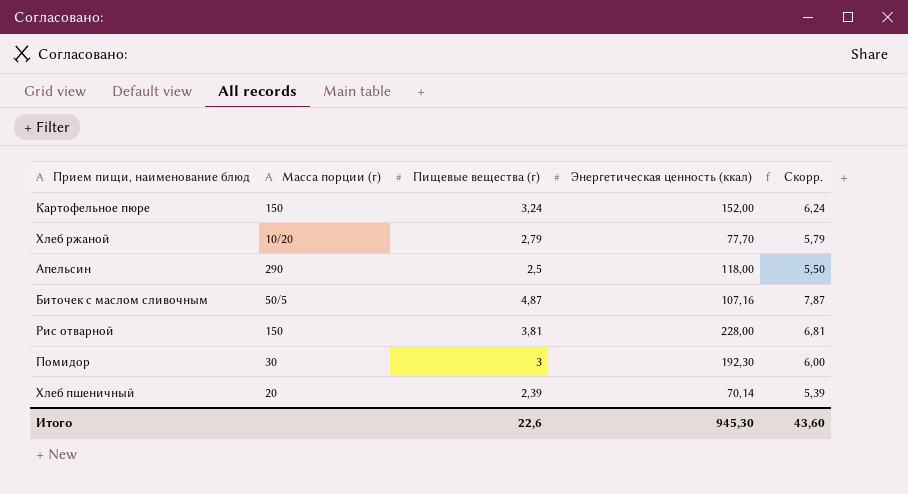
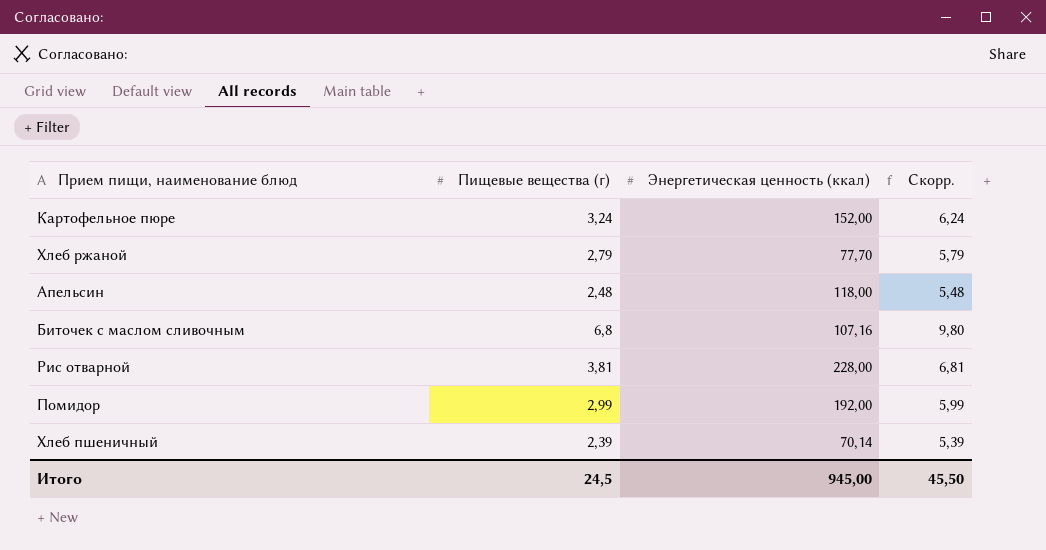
column Масса порции (г) | position: 2 -> none
Апельсин | Пищевые вещества (г): 2,5 -> 2,48
Апельсин | Скорр.: 5,50 -> 5,48
Биточек с маслом сливочным | Пищевые вещества (г): 4,87 -> 6,8
Биточек с маслом сливочным | Скорр.: 7,87 -> 9,80
Помидор | Пищевые вещества (г): 3 -> 2,99
Помидор | Энергетическая ценность (ккал): 192,30 -> 192,00
Помидор | Скорр.: 6,00 -> 5,99
Итого | Пищевые вещества (г): 22,6 -> 24,5
Итого | Энергетическая ценность (ккал): 945,30 -> 945,00
Итого | Скорр.: 43,60 -> 45,50

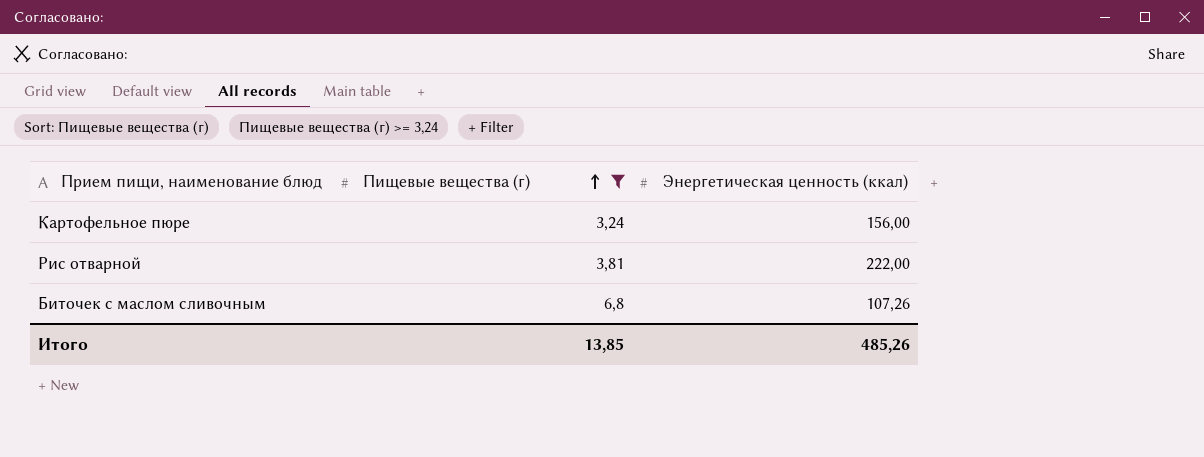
filter: none -> Пищевые вещества (г) >= 3,24
row order: none -> Пищевые вещества (г) ascending
column Скорр. | formula: [Пищевые вещества (г)] + 3 -> none
Картофельное пюре | Энергетическая ценность (ккал): 152,00 -> 156,00
Рис отварной | Энергетическая ценность (ккал): 228,00 -> 222,00
Биточек с маслом сливочным | Энергетическая ценность (ккал): 107,16 -> 107,26
Итого | Пищевые вещества (г): 24,5 -> 13,85
Итого | Энергетическая ценность (ккал): 945,00 -> 485,26

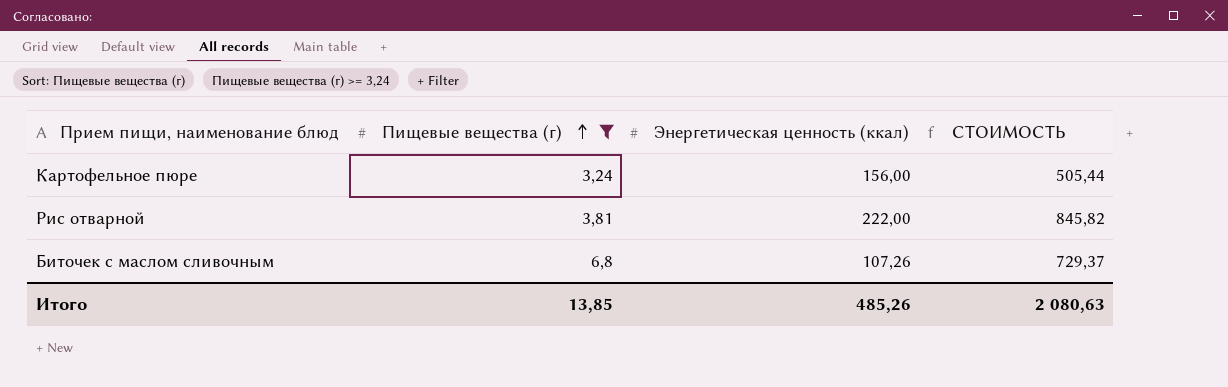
column СТОИМОСТЬ | formula: none -> [Пищевые вещества (г)] * [Энергетическая ценность (ккал)]

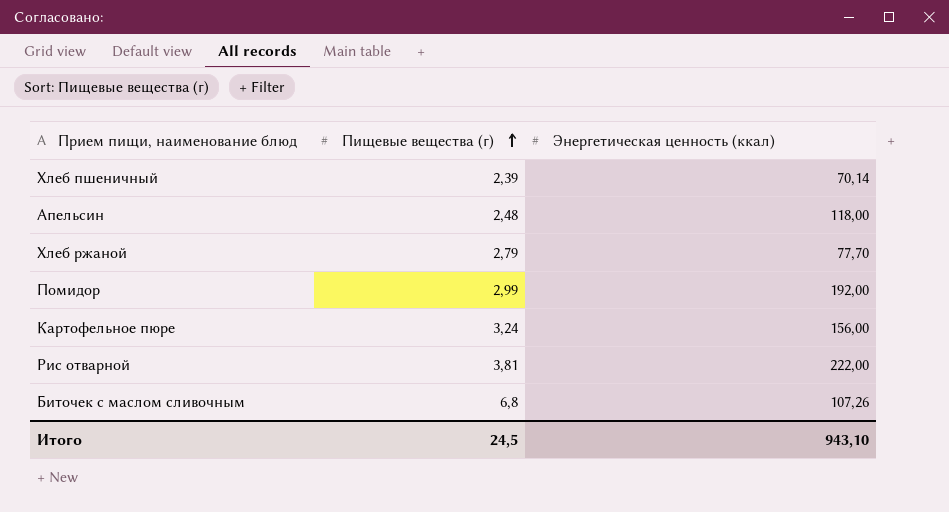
filter: Пищевые вещества (г) >= 3,24 -> none
column СТОИМОСТЬ | formula: [Пищевые вещества (г)] * [Энергетическая ценность (ккал)] -> none
Итого | Пищевые вещества (г): 13,85 -> 24,5
Итого | Энергетическая ценность (ккал): 485,26 -> 943,10

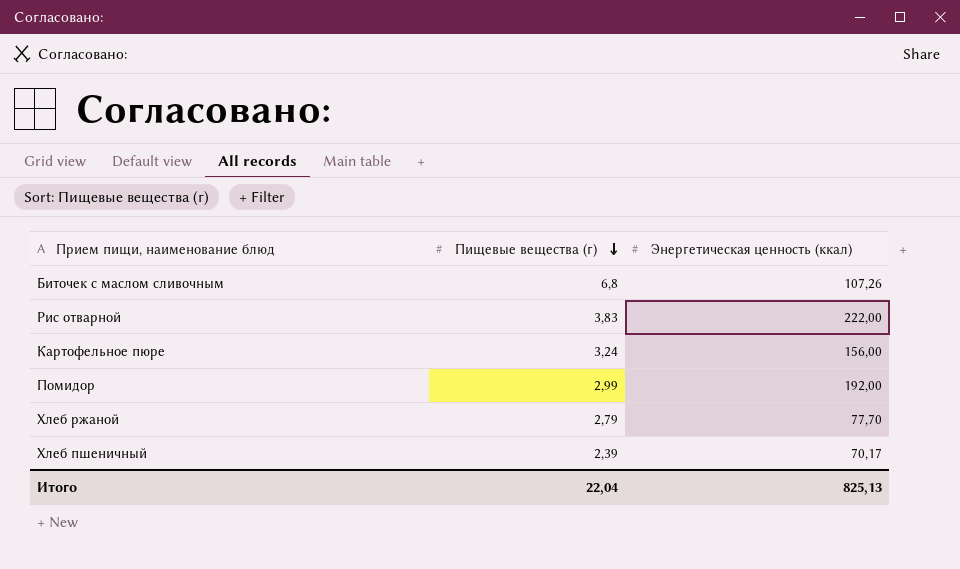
row order: Пищевые вещества (г) ascending -> Пищевые вещества (г) descending
row Апельсин: 2,48 | 118,00 -> none
Рис отварной | Пищевые вещества (г): 3,81 -> 3,83
Хлеб пшеничный | Энергетическая ценность (ккал): 70,14 -> 70,17
Итого | Пищевые вещества (г): 24,5 -> 22,04
Итого | Энергетическая ценность (ккал): 943,10 -> 825,13

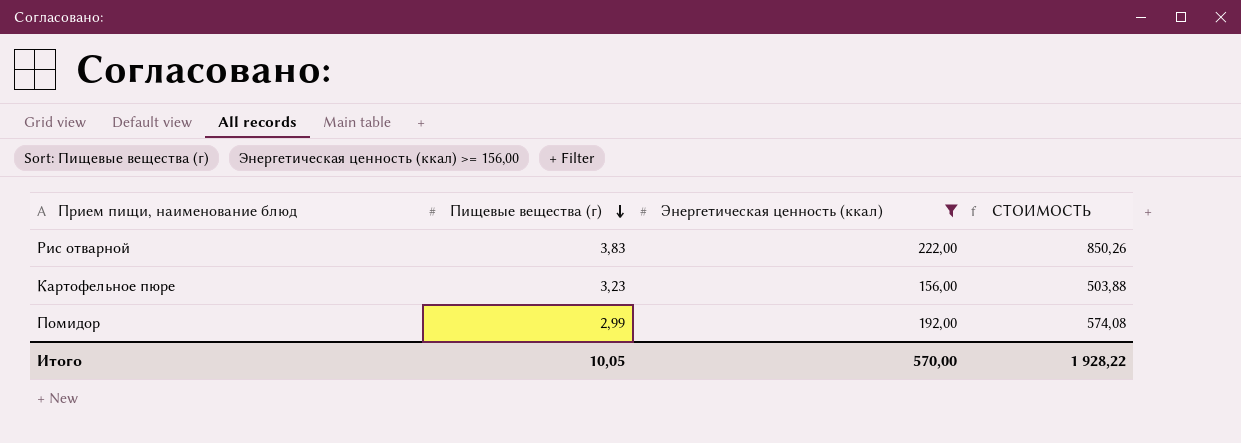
filter: none -> Энергетическая ценность (ккал) >= 156,00
column СТОИМОСТЬ | formula: none -> [Пищевые вещества (г)] * [Энергетическая ценность (ккал)]
Картофельное пюре | Пищевые вещества (г): 3,24 -> 3,23
Итого | Пищевые вещества (г): 22,04 -> 10,05
Итого | Энергетическая ценность (ккал): 825,13 -> 570,00

